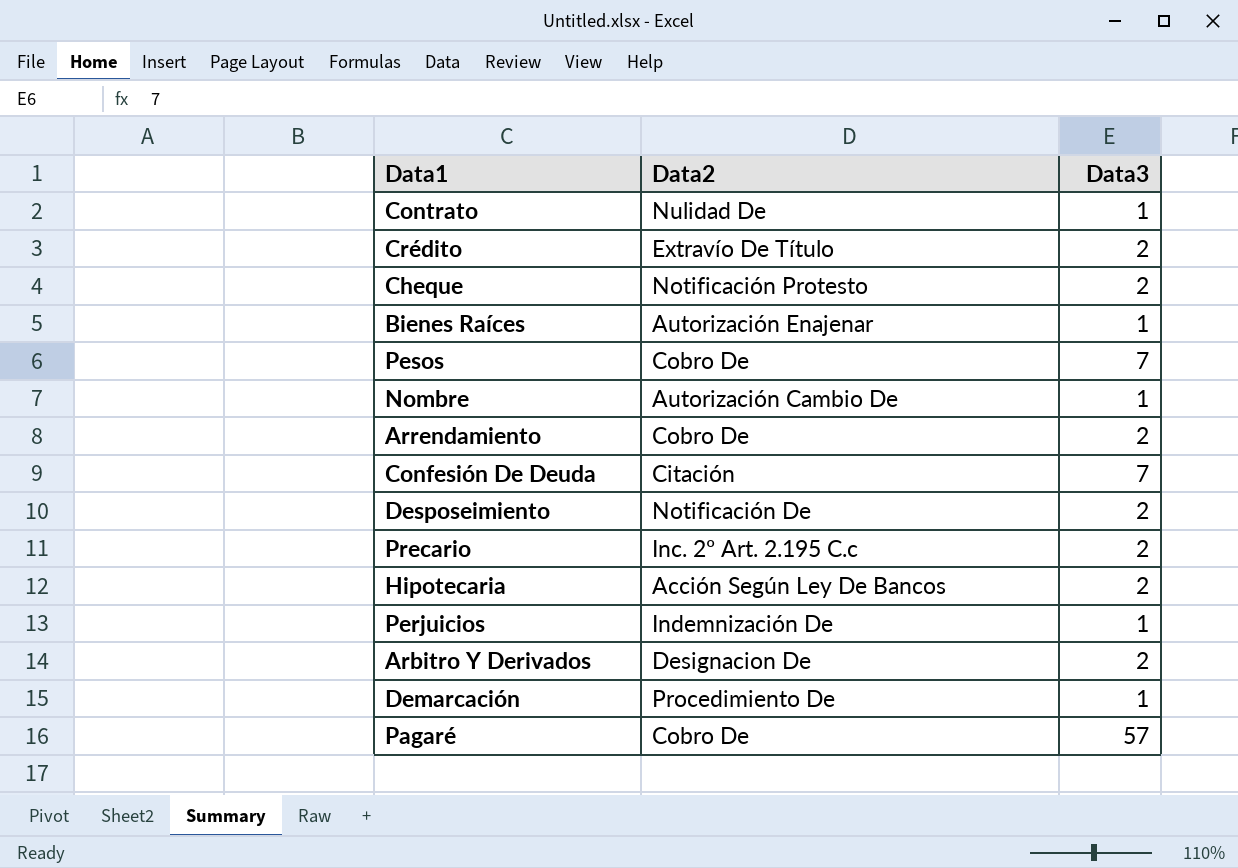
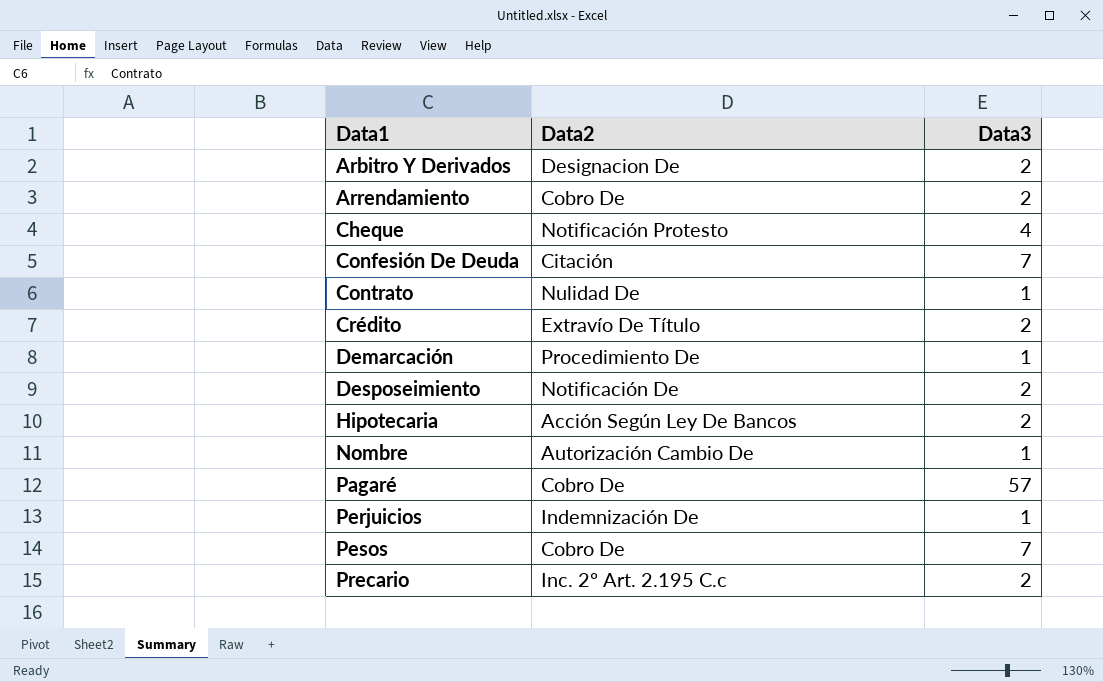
row order: none -> Data1 ascending
row Bienes Raíces: Autorización Enajenar | 1 -> none
Cheque | Data3: 2 -> 4

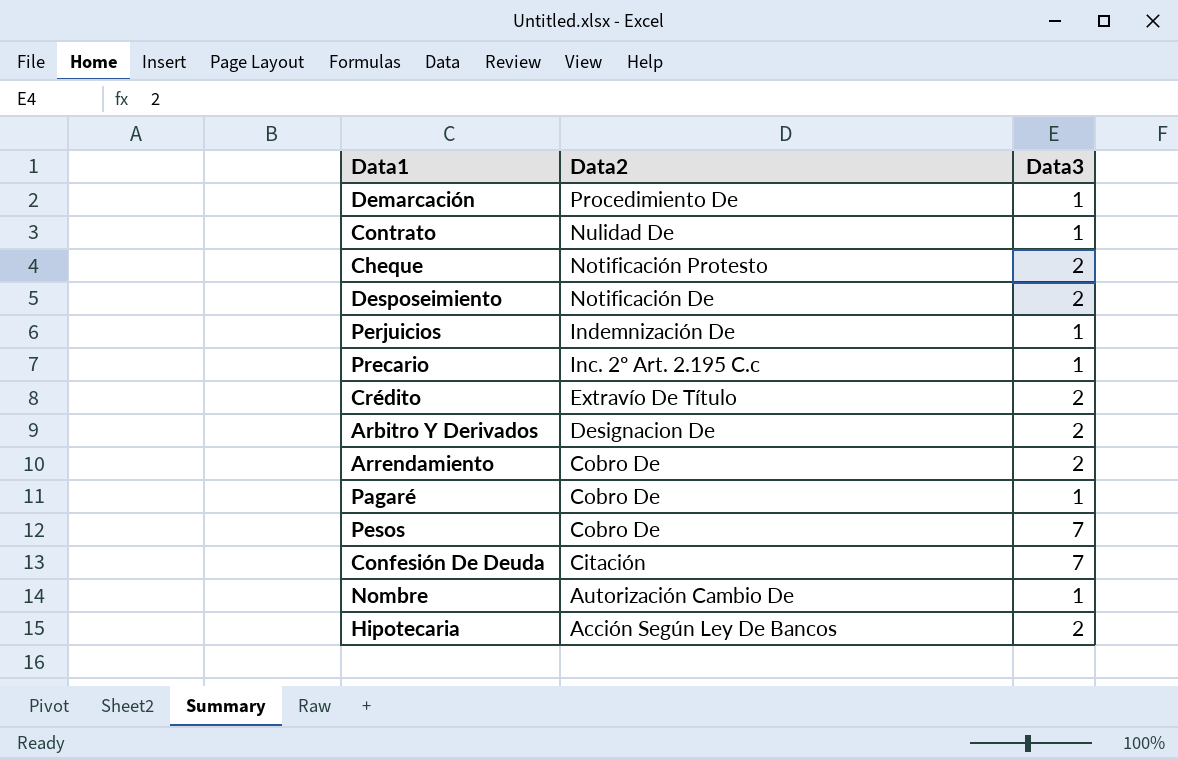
row order: Data1 ascending -> Data2 descending
Cheque | Data3: 4 -> 2
Precario | Data3: 2 -> 1
Pagaré | Data3: 57 -> 1

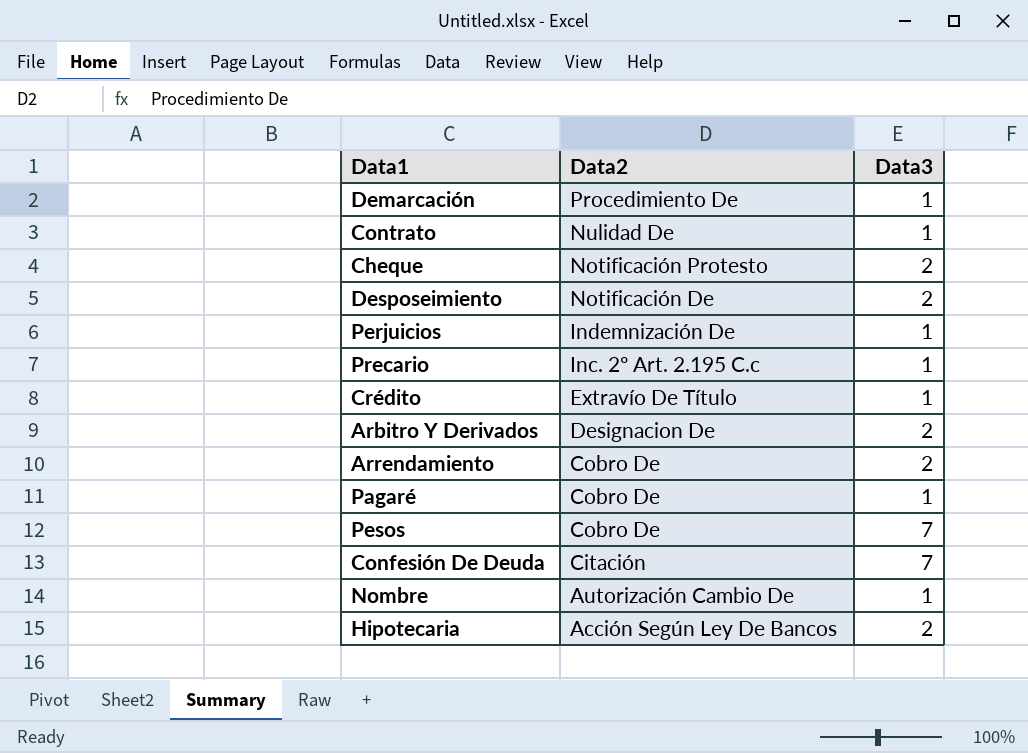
Crédito | Data3: 2 -> 1

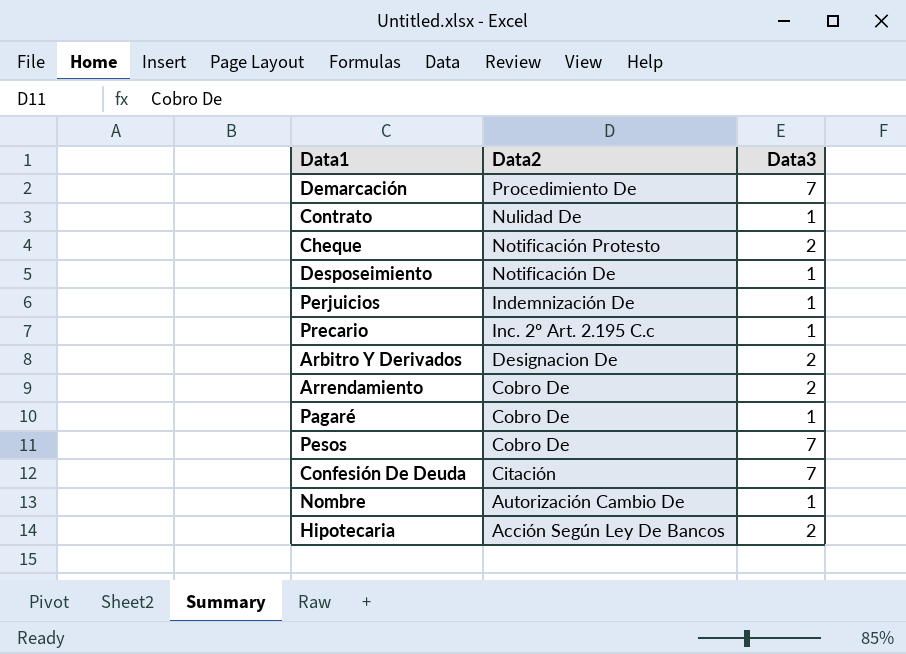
row Crédito: Extravío De Título | 1 -> none
Demarcación | Data3: 1 -> 7
Desposeimiento | Data3: 2 -> 1

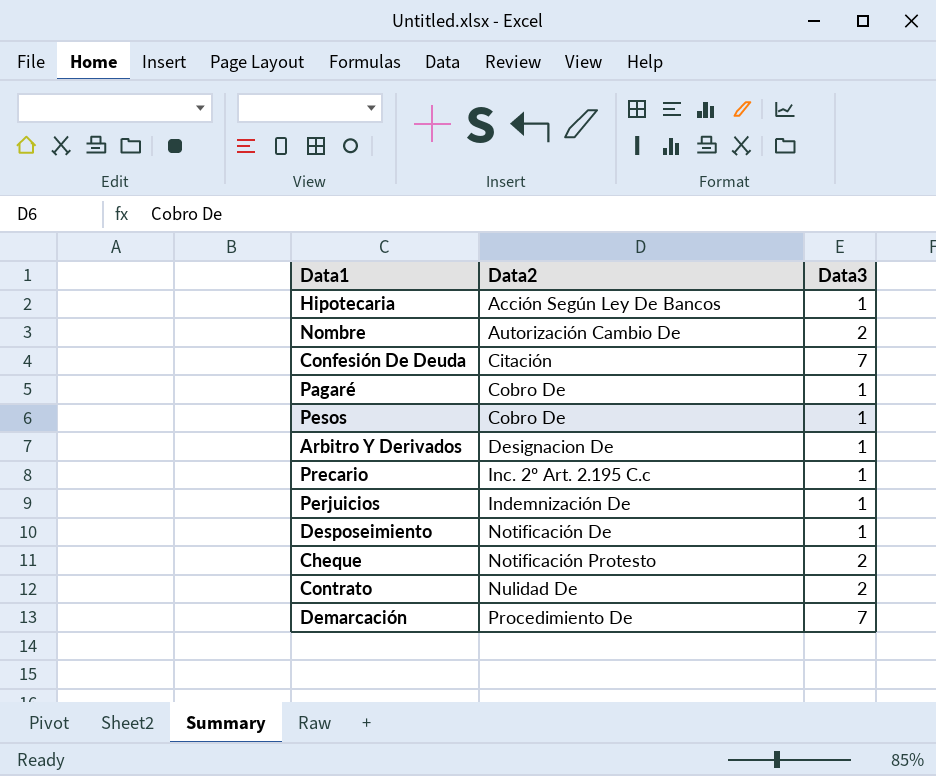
row order: Data2 descending -> Data2 ascending
row Arrendamiento: Cobro De | 2 -> none
Hipotecaria | Data3: 2 -> 1
Nombre | Data3: 1 -> 2
Pesos | Data3: 7 -> 1
Arbitro Y Derivados | Data3: 2 -> 1
Contrato | Data3: 1 -> 2

